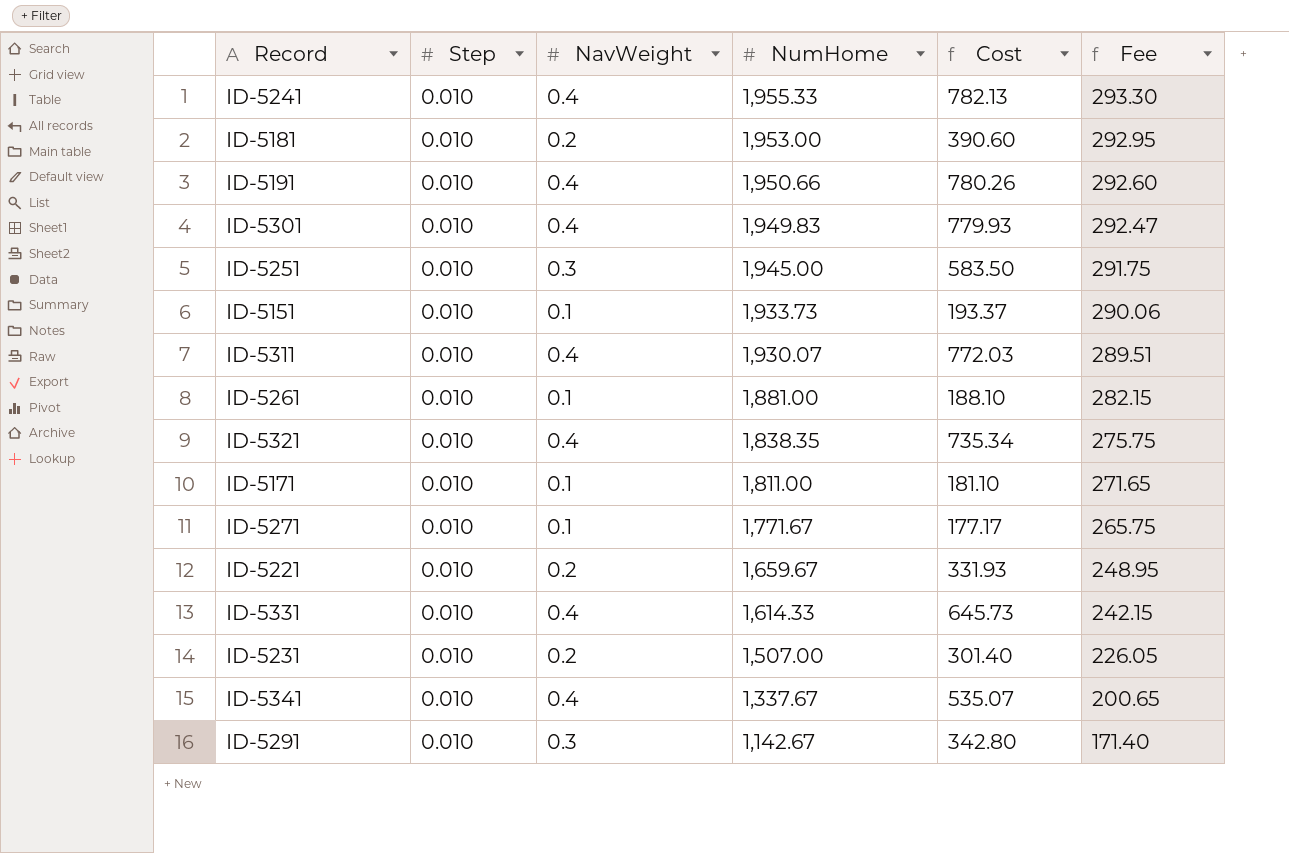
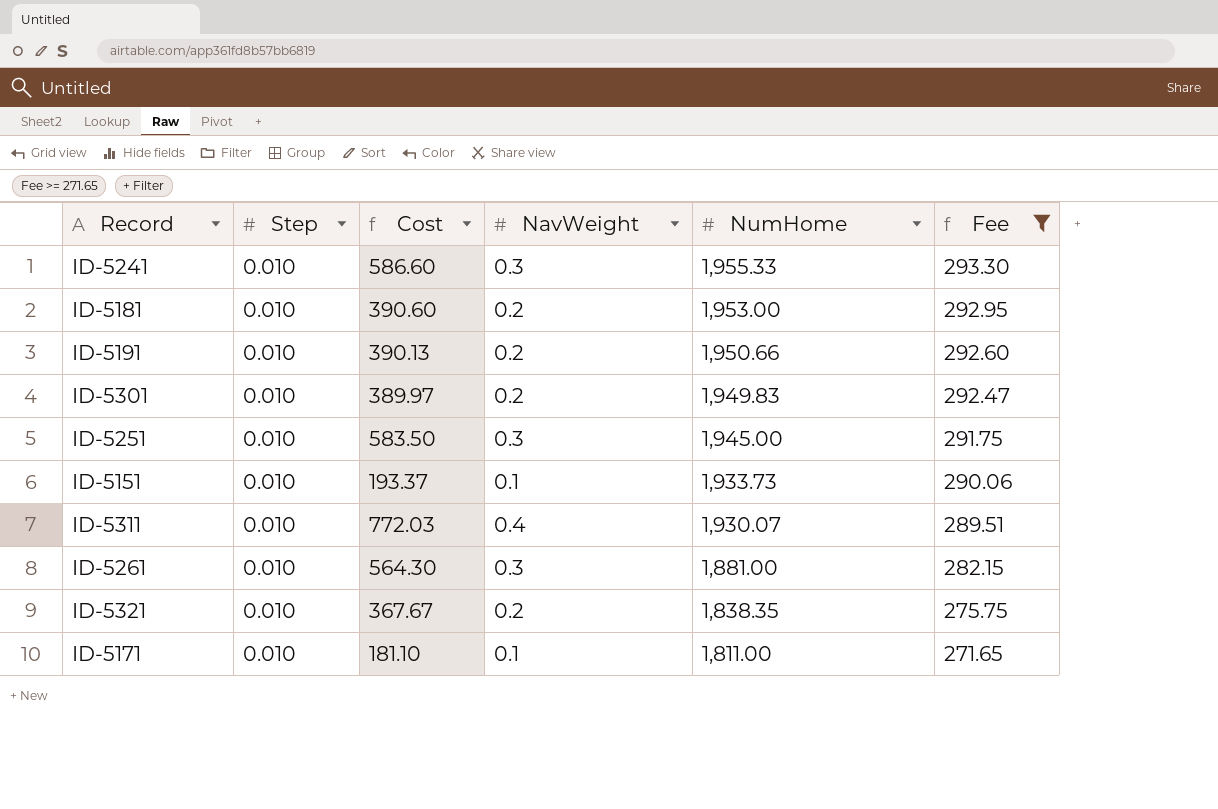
filter: none -> Fee >= 271.65
column Cost | position: 5 -> 3
ID-5241 | Cost: 782.13 -> 586.60
ID-5241 | NavWeight: 0.4 -> 0.3
ID-5191 | Cost: 780.26 -> 390.13
ID-5191 | NavWeight: 0.4 -> 0.2
ID-5301 | Cost: 779.93 -> 389.97
ID-5301 | NavWeight: 0.4 -> 0.2
ID-5261 | Cost: 188.10 -> 564.30
ID-5261 | NavWeight: 0.1 -> 0.3
ID-5321 | Cost: 735.34 -> 367.67
ID-5321 | NavWeight: 0.4 -> 0.2

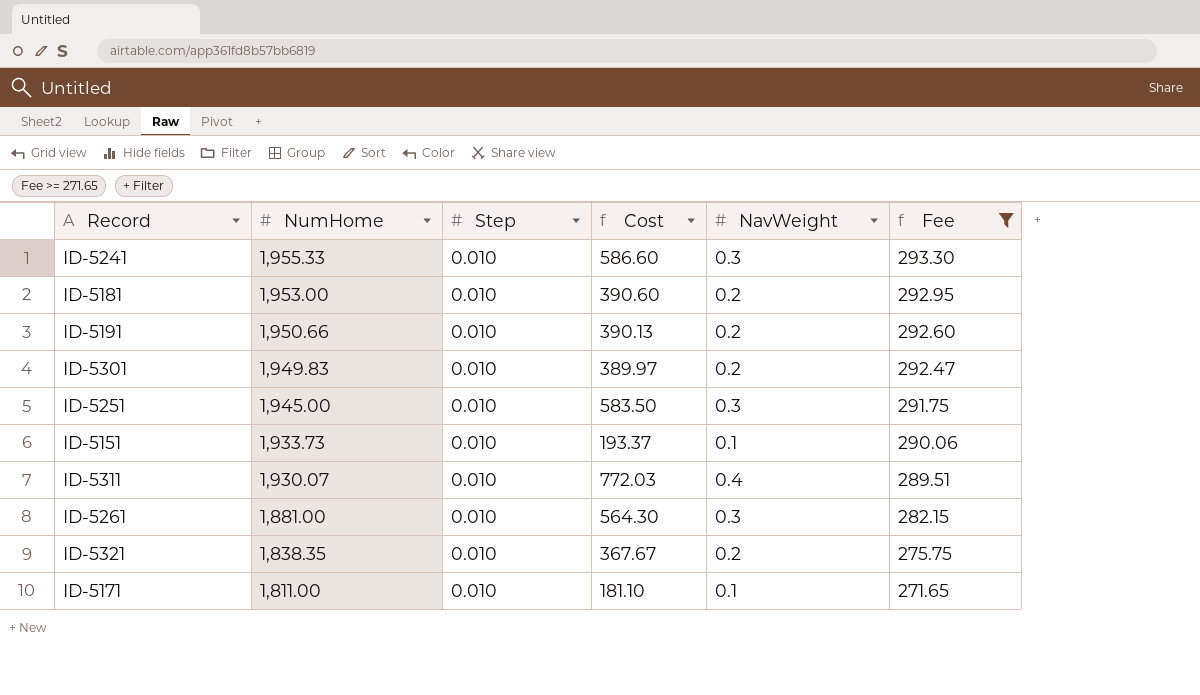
column NumHome | position: 5 -> 2

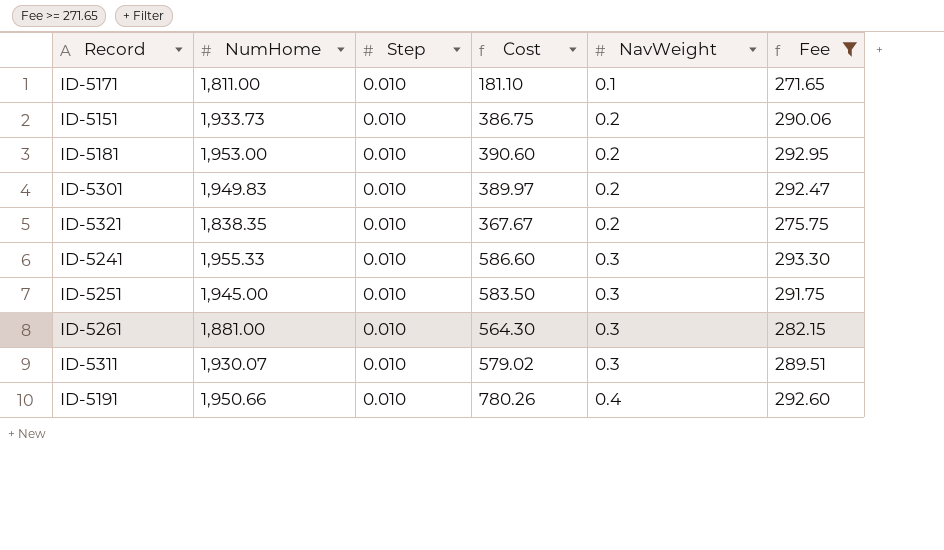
row order: NumHome descending -> NavWeight ascending
ID-5151 | Cost: 193.37 -> 386.75
ID-5151 | NavWeight: 0.1 -> 0.2
ID-5311 | Cost: 772.03 -> 579.02
ID-5311 | NavWeight: 0.4 -> 0.3
ID-5191 | Cost: 390.13 -> 780.26
ID-5191 | NavWeight: 0.2 -> 0.4

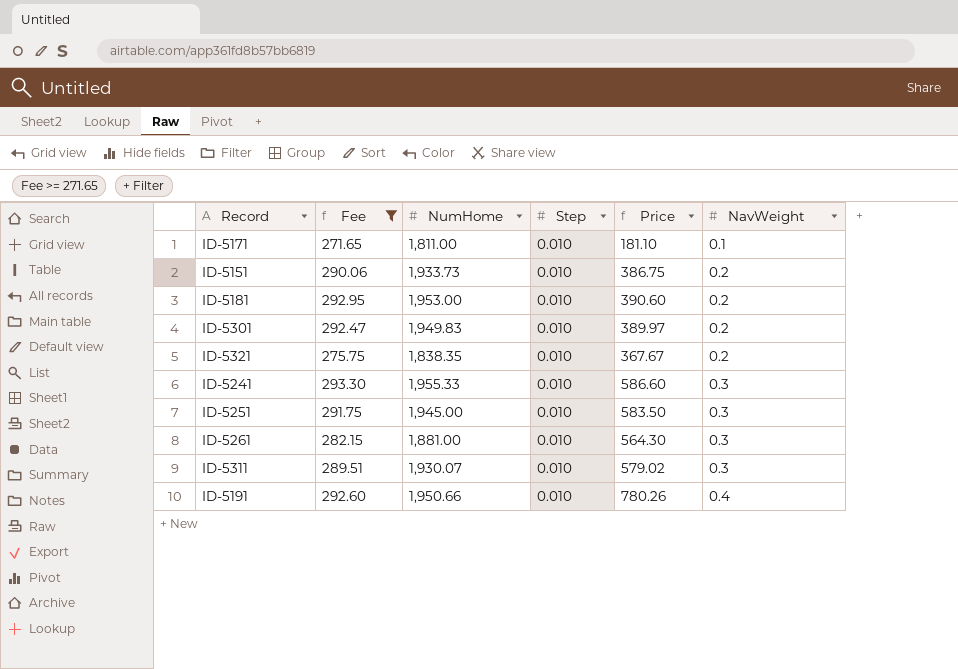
column Fee | position: 6 -> 2
column name: Cost -> Price

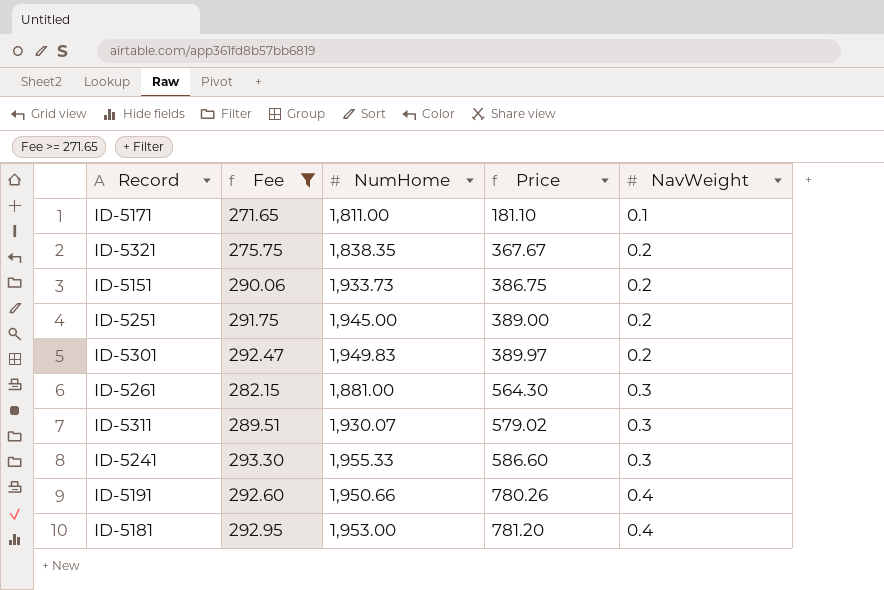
row order: NavWeight ascending -> Price ascending
column Step | position: 4 -> none
ID-5251 | Price: 583.50 -> 389.00
ID-5251 | NavWeight: 0.3 -> 0.2
ID-5181 | Price: 390.60 -> 781.20
ID-5181 | NavWeight: 0.2 -> 0.4

